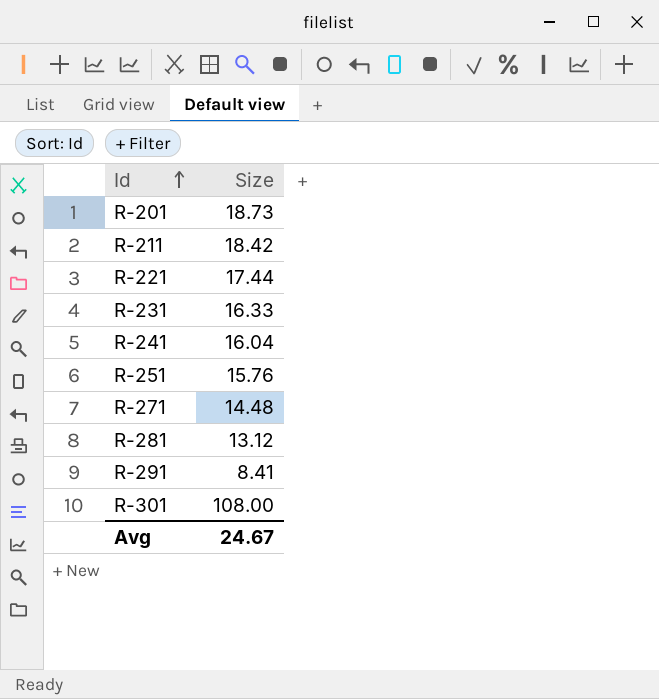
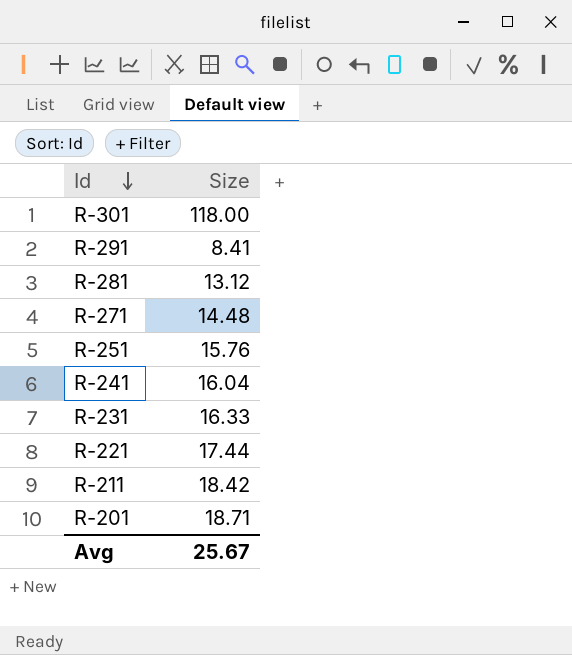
row order: Id ascending -> Id descending
R-301 | Size: 108.00 -> 118.00
R-201 | Size: 18.73 -> 18.71
Avg | Size: 24.67 -> 25.67

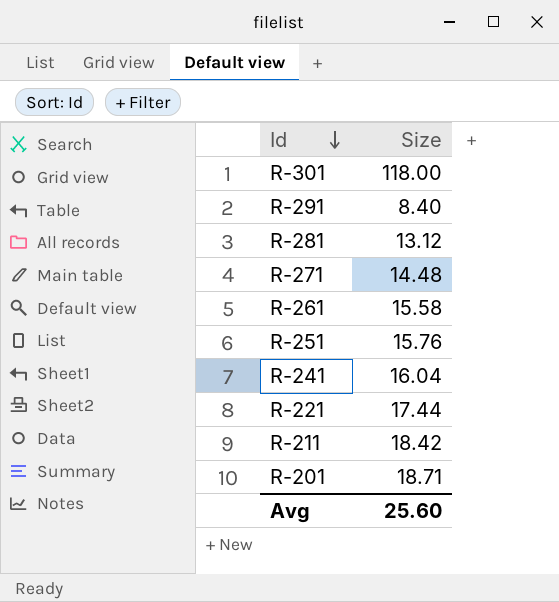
row R-231: 16.33 -> none
R-291 | Size: 8.41 -> 8.40
row R-261: none -> 15.58
Avg | Size: 25.67 -> 25.60

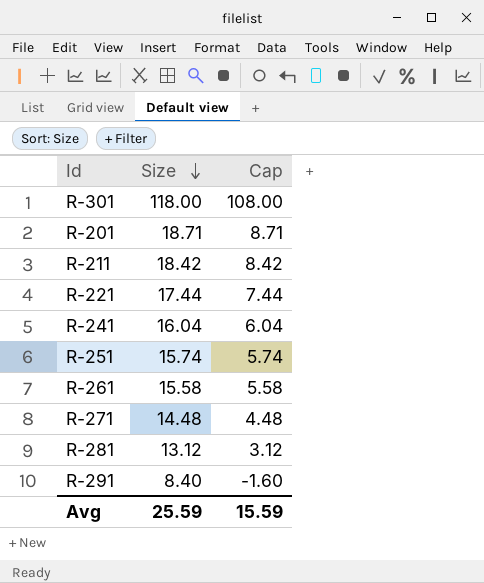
row order: Id descending -> Size descending
column Cap | formula: none -> [Size] - 10
R-251 | Size: 15.76 -> 15.74
Avg | Size: 25.60 -> 25.59

